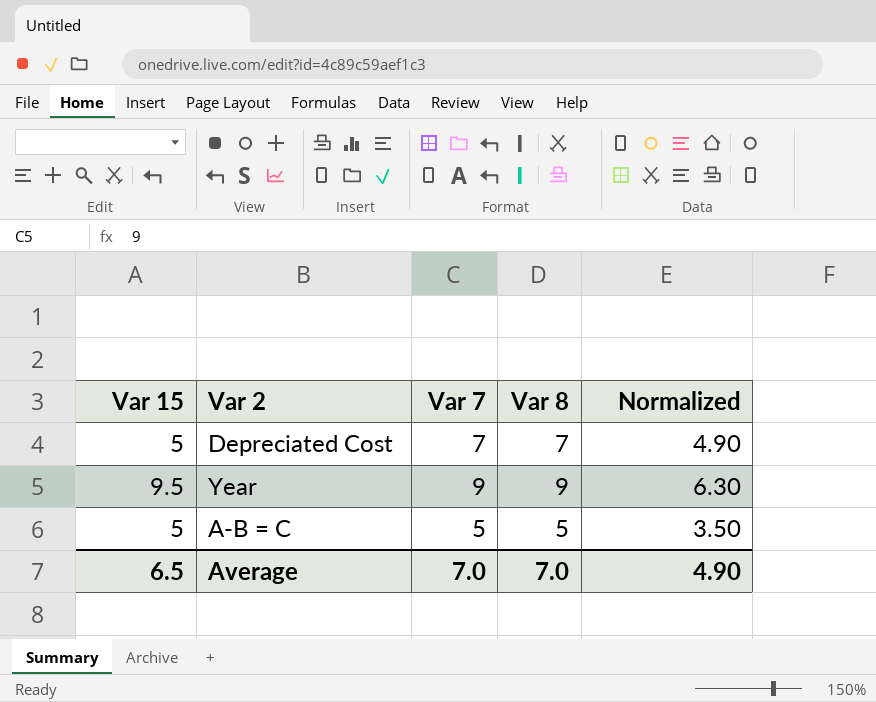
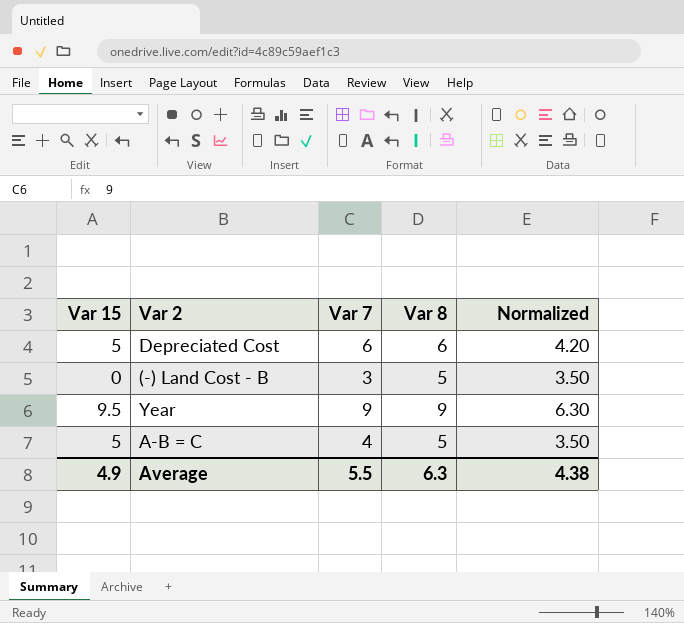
Depreciated Cost | Var 7: 7 -> 6
Depreciated Cost | Var 8: 7 -> 6
Depreciated Cost | Normalized: 4.90 -> 4.20
row (-) Land Cost - B: none -> 0 | 3 | 5 | 3.50
A-B = C | Var 7: 5 -> 4
Average | Var 15: 6.5 -> 4.9
Average | Var 7: 7.0 -> 5.5
Average | Var 8: 7.0 -> 6.3
Average | Normalized: 4.90 -> 4.38

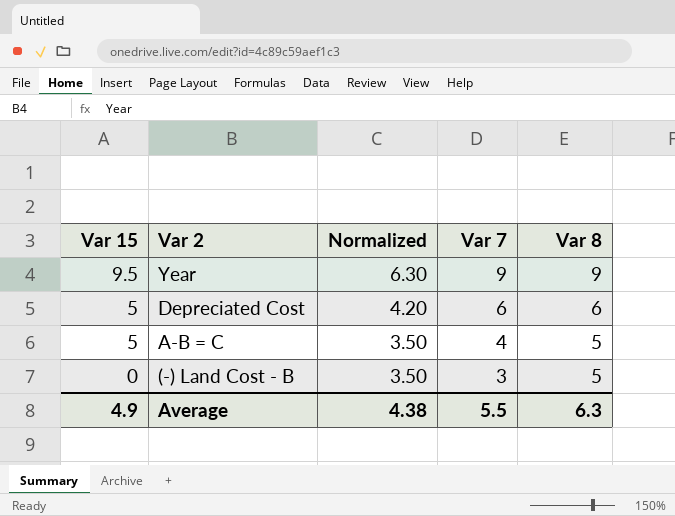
row order: none -> Var 15 descending
column Normalized | position: 5 -> 3

